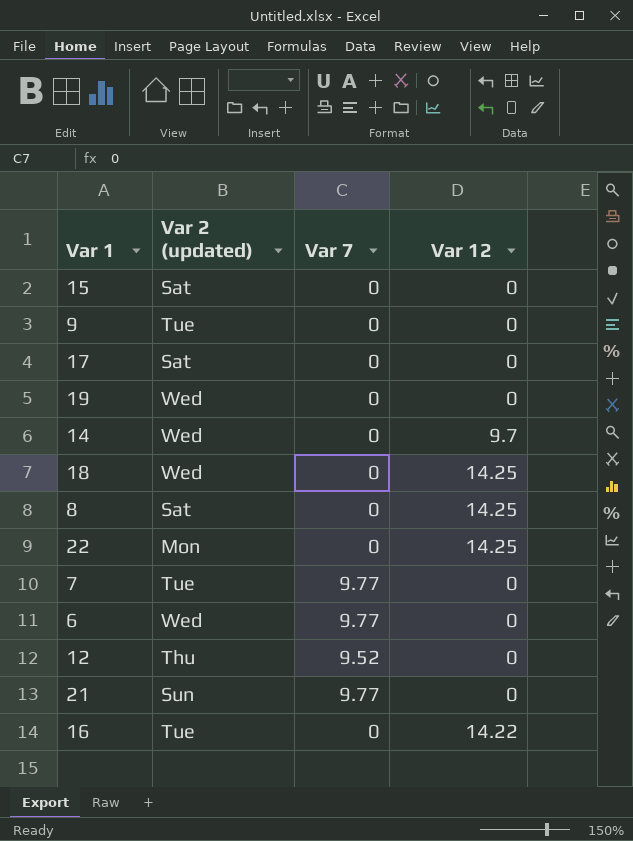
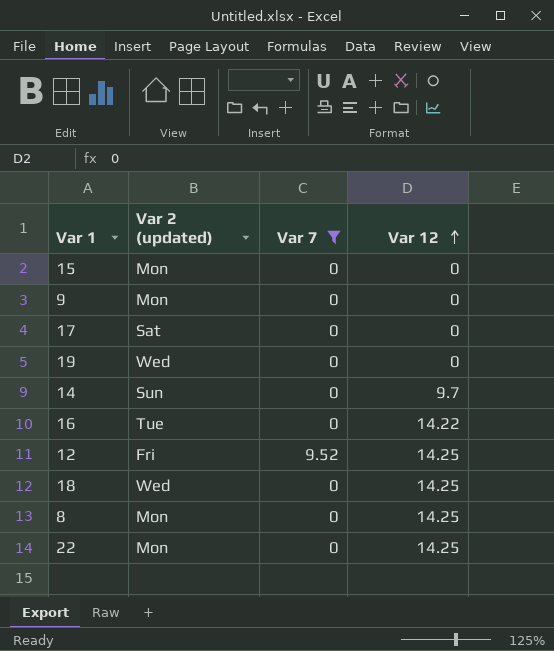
filter: none -> Var 7 != 9.77
row order: none -> Var 12 ascending
15 | Var 2 (updated): Sat -> Mon
9 | Var 2 (updated): Tue -> Mon
14 | Var 2 (updated): Wed -> Sun
12 | Var 2 (updated): Thu -> Fri
12 | Var 12: 0 -> 14.25
8 | Var 2 (updated): Sat -> Mon

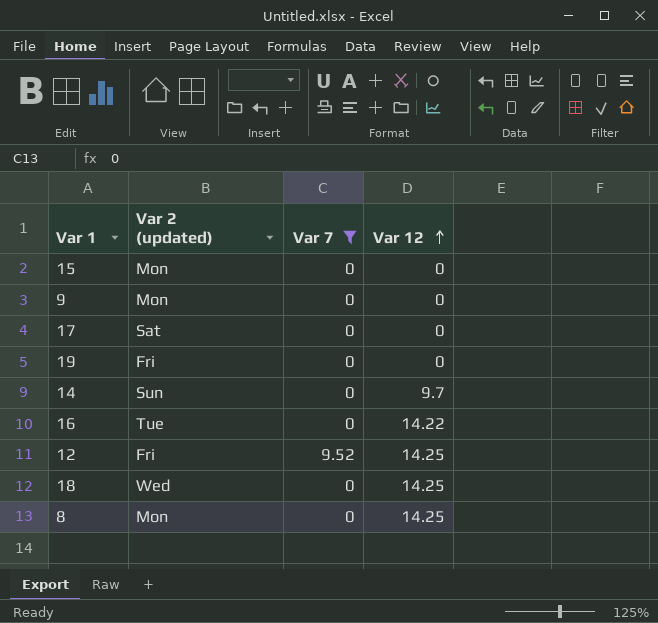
row 22: Mon | 0 | 14.25 -> none
19 | Var 2 (updated): Wed -> Fri

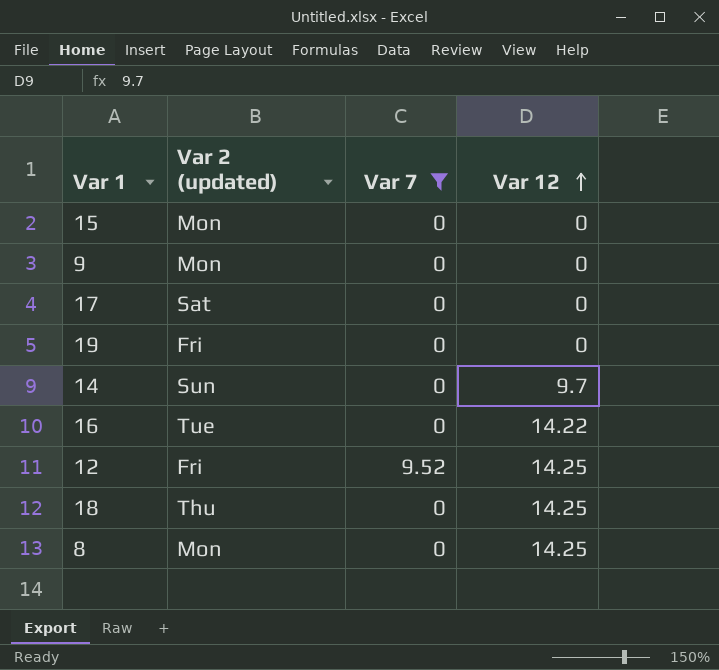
18 | Var 2 (updated): Wed -> Thu

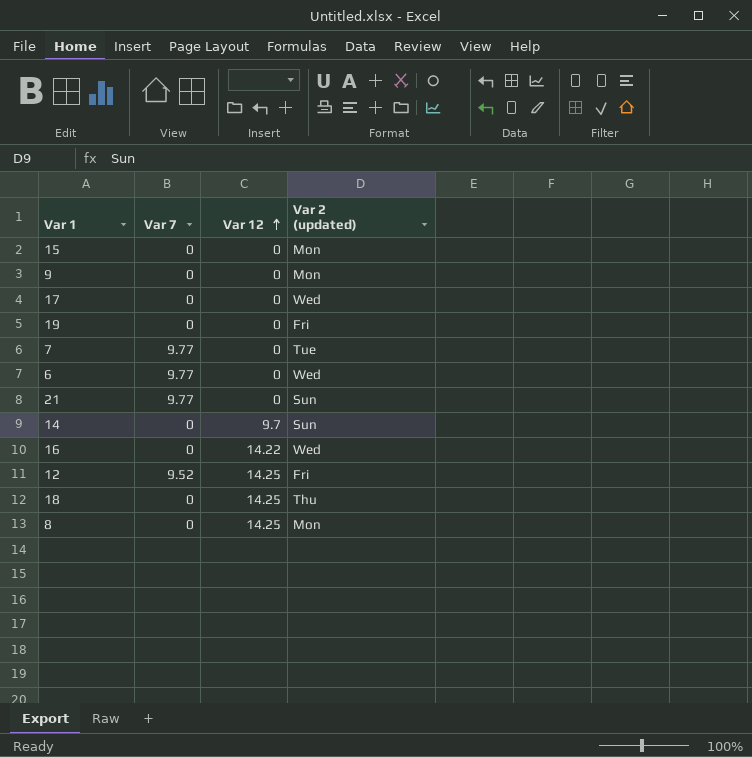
filter: Var 7 != 9.77 -> none
column Var 2 (updated) | position: 2 -> 4
17 | Var 2 (updated): Sat -> Wed
16 | Var 2 (updated): Tue -> Wed

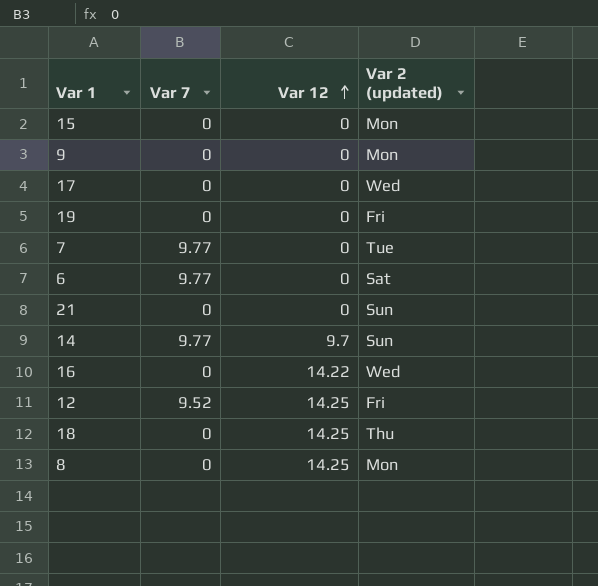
6 | Var 2 (updated): Wed -> Sat
21 | Var 7: 9.77 -> 0
14 | Var 7: 0 -> 9.77

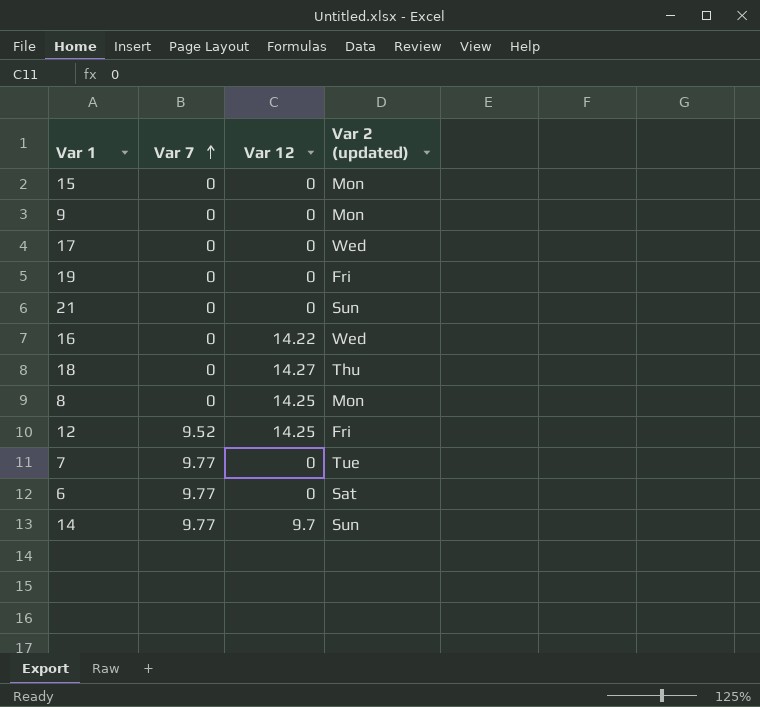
row order: Var 12 ascending -> Var 7 ascending
18 | Var 12: 14.25 -> 14.27

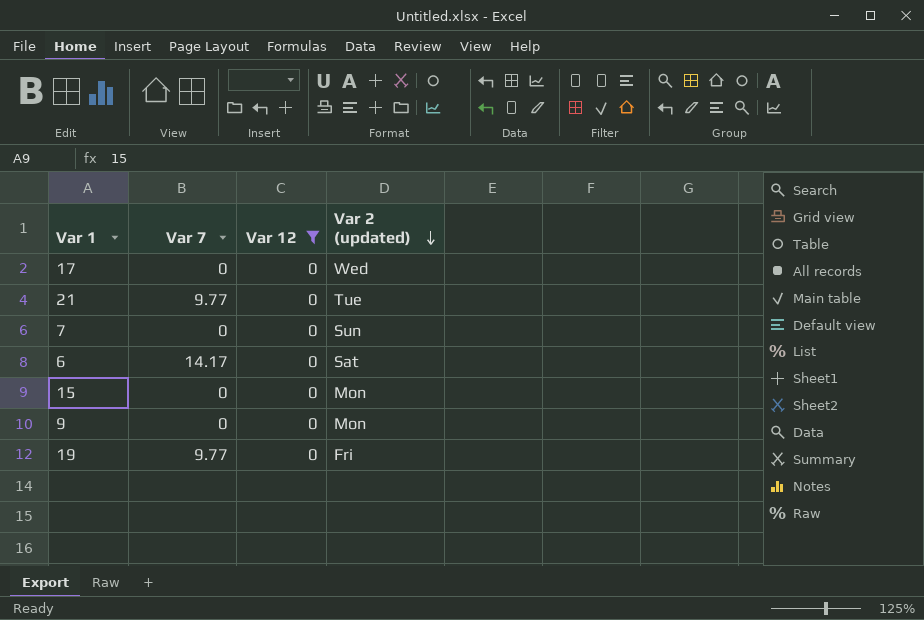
filter: none -> Var 12 = 0
row order: Var 7 ascending -> Var 2 (updated) descending
21 | Var 7: 0 -> 9.77
21 | Var 2 (updated): Sun -> Tue
7 | Var 7: 9.77 -> 0
7 | Var 2 (updated): Tue -> Sun
6 | Var 7: 9.77 -> 14.17
19 | Var 7: 0 -> 9.77

